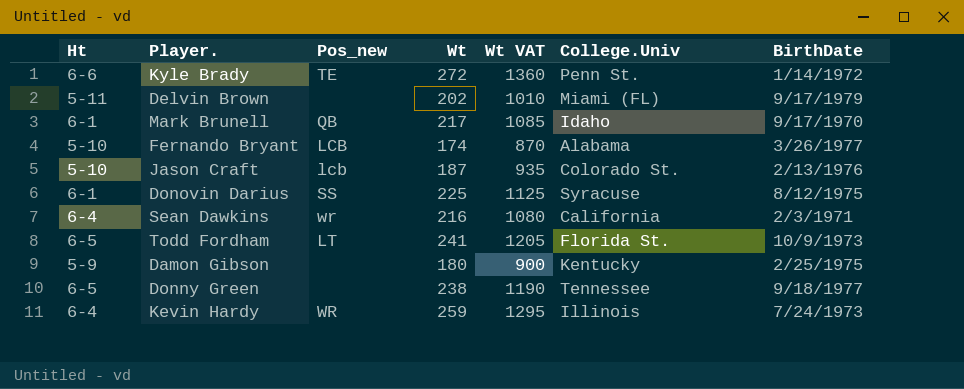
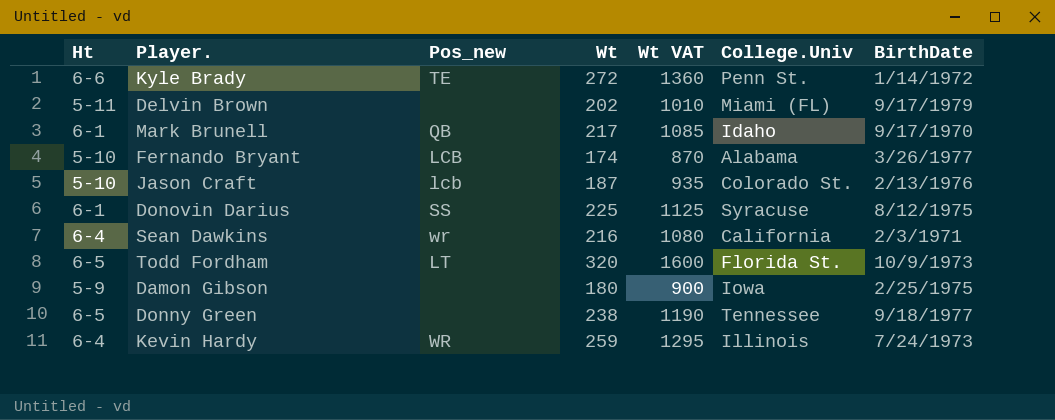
Todd Fordham | Wt: 241 -> 320
Todd Fordham | Wt VAT: 1205 -> 1600
Damon Gibson | College.Univ: Kentucky -> Iowa

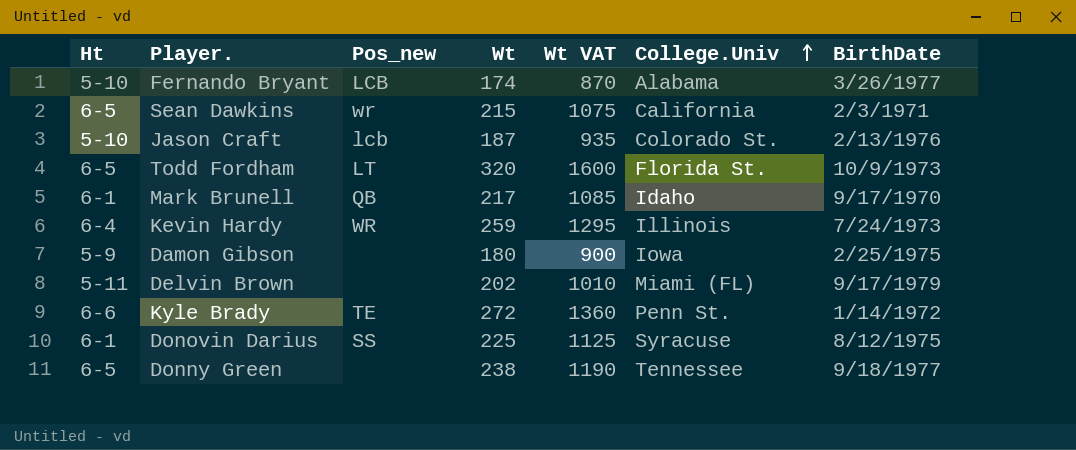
row order: none -> College.Univ ascending
Sean Dawkins | Ht: 6-4 -> 6-5
Sean Dawkins | Wt: 216 -> 215
Sean Dawkins | Wt VAT: 1080 -> 1075

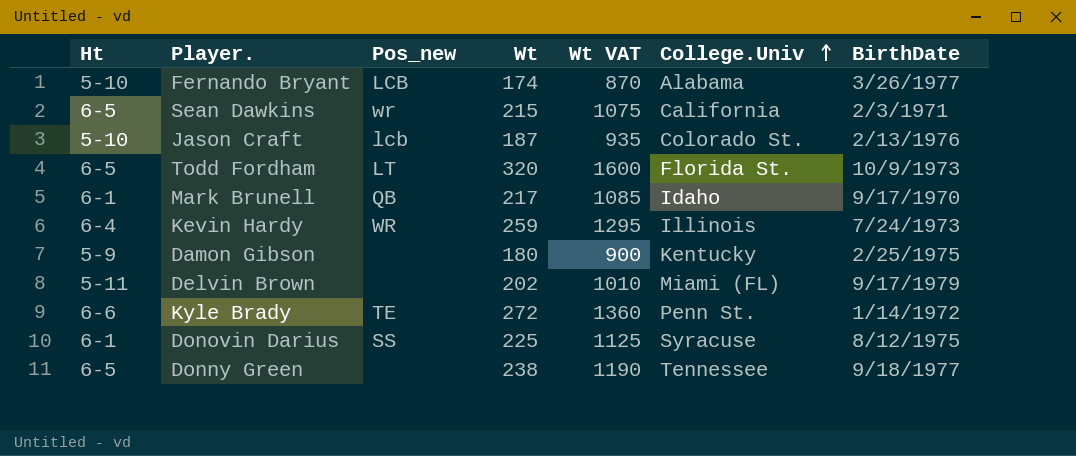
Damon Gibson | College.Univ: Iowa -> Kentucky

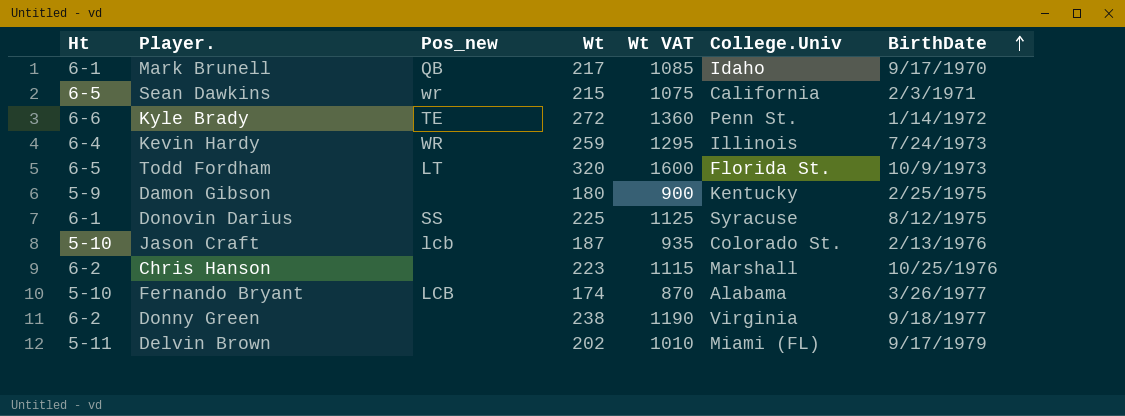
row order: College.Univ ascending -> BirthDate ascending
row Chris Hanson: none -> 6-2 | none | 223 | 1115 | Marshall | 10/25/1976
Donny Green | Ht: 6-5 -> 6-2
Donny Green | College.Univ: Tennessee -> Virginia

